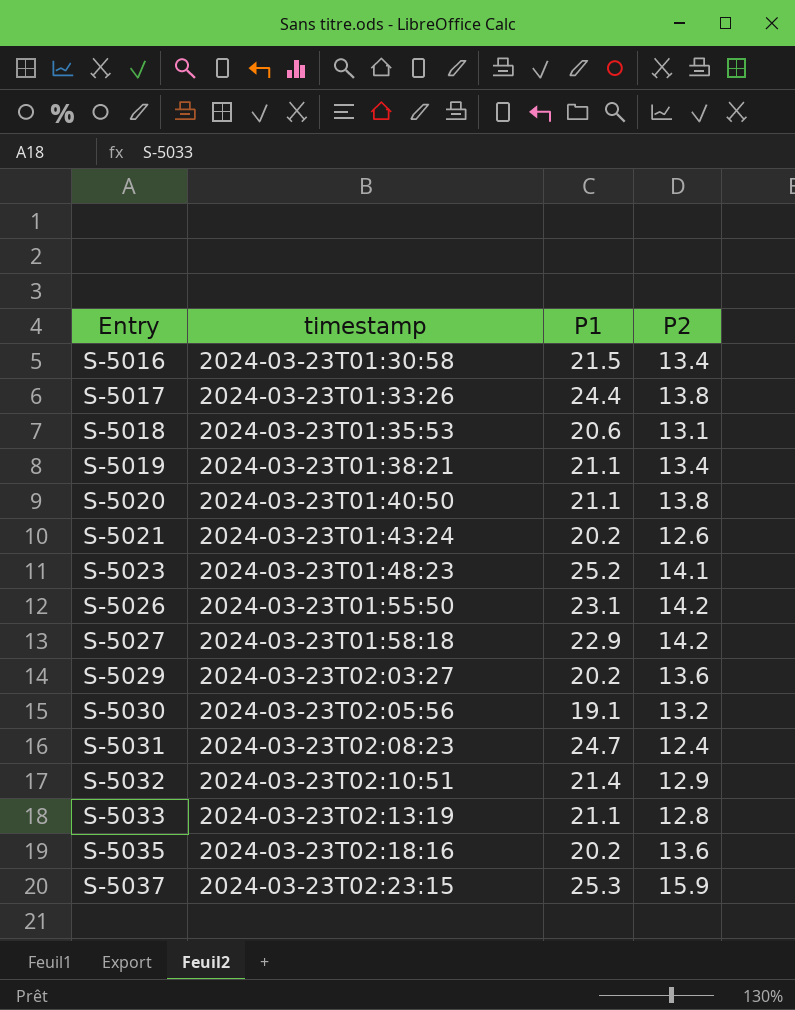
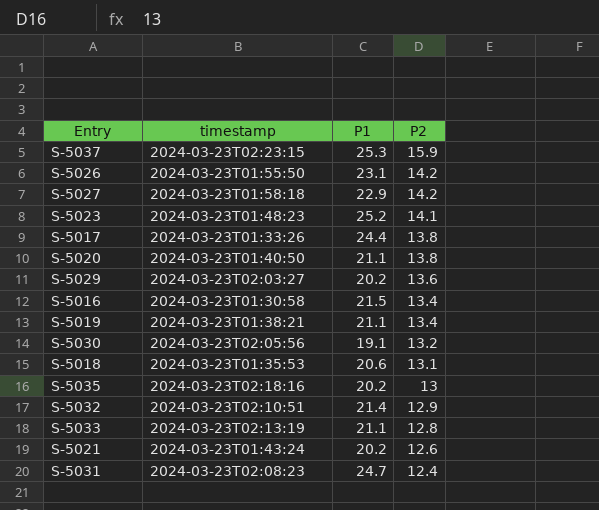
row order: Entry ascending -> P2 descending
S-5035 | P2: 13.6 -> 13

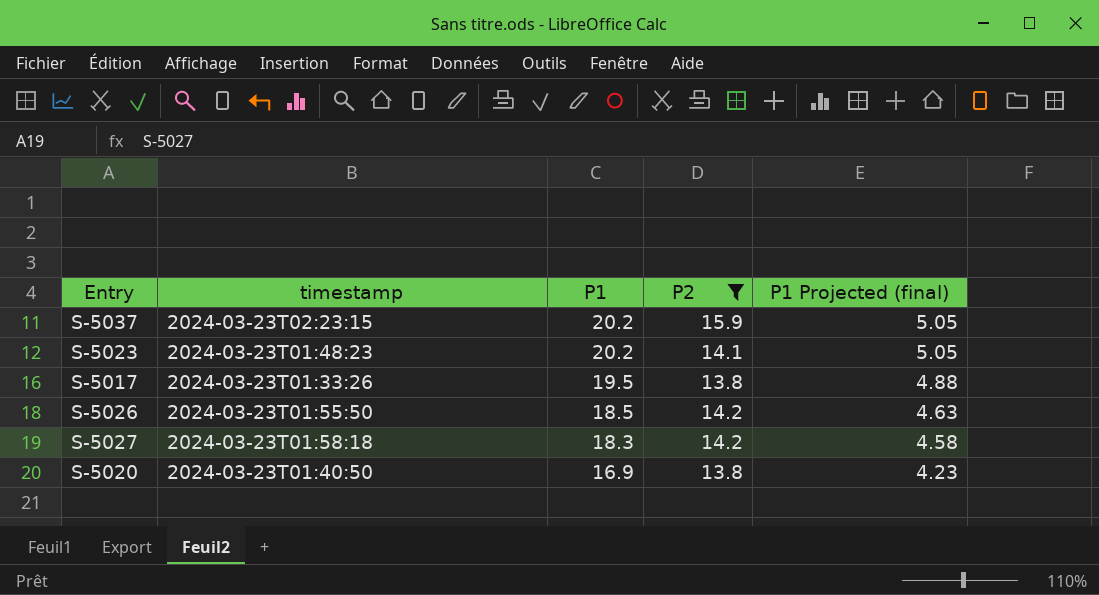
filter: none -> P2 >= 13.8
row order: P2 descending -> P1 descending
column P1 Projected (final) | formula: none -> [P1] * 0.25
S-5037 | P1: 25.3 -> 20.2
S-5023 | P1: 25.2 -> 20.2
S-5017 | P1: 24.4 -> 19.5
S-5026 | P1: 23.1 -> 18.5
S-5027 | P1: 22.9 -> 18.3
S-5020 | P1: 21.1 -> 16.9

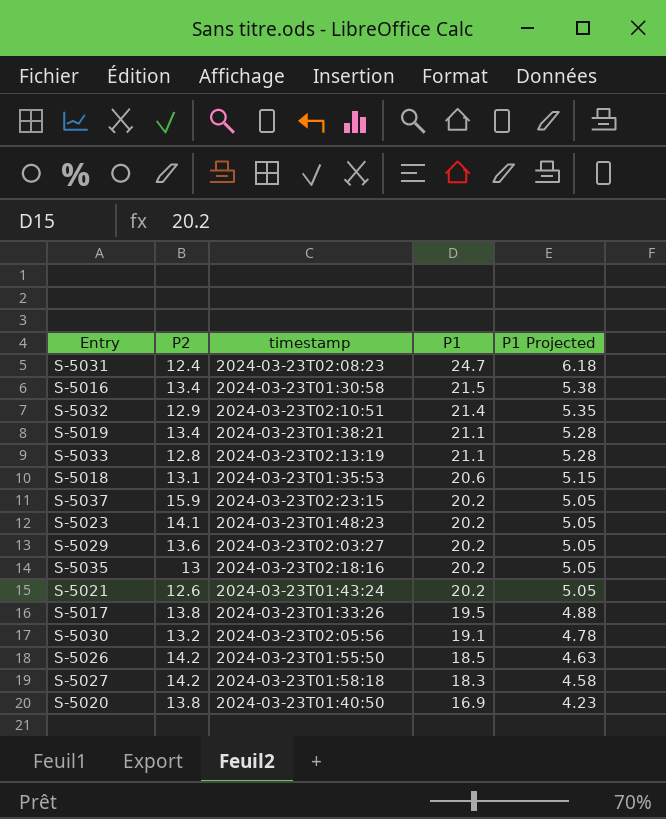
filter: P2 >= 13.8 -> none
column P2 | position: 4 -> 2
column name: P1 Projected (final) -> P1 Projected

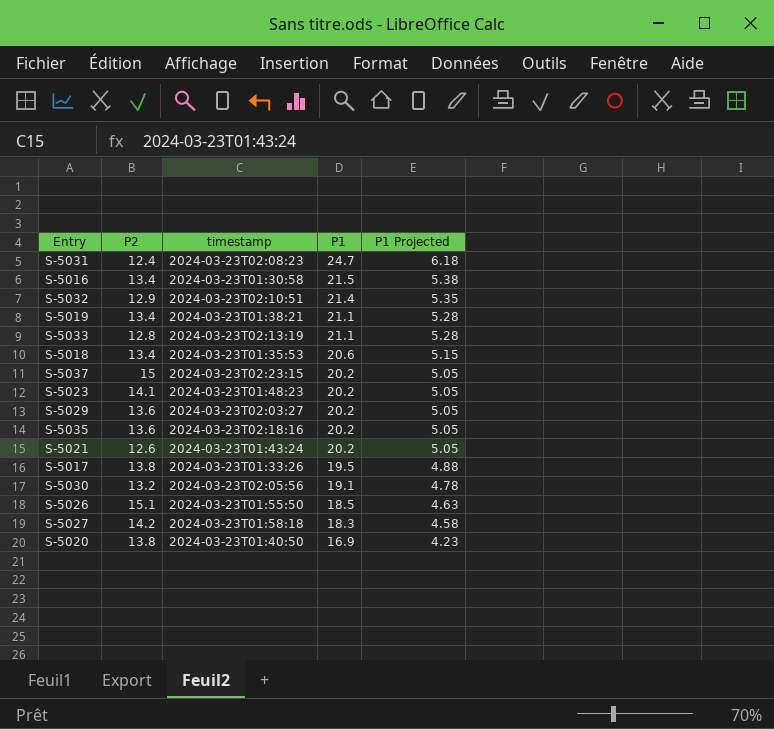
S-5018 | P2: 13.1 -> 13.4
S-5037 | P2: 15.9 -> 15
S-5035 | P2: 13 -> 13.6
S-5026 | P2: 14.2 -> 15.1

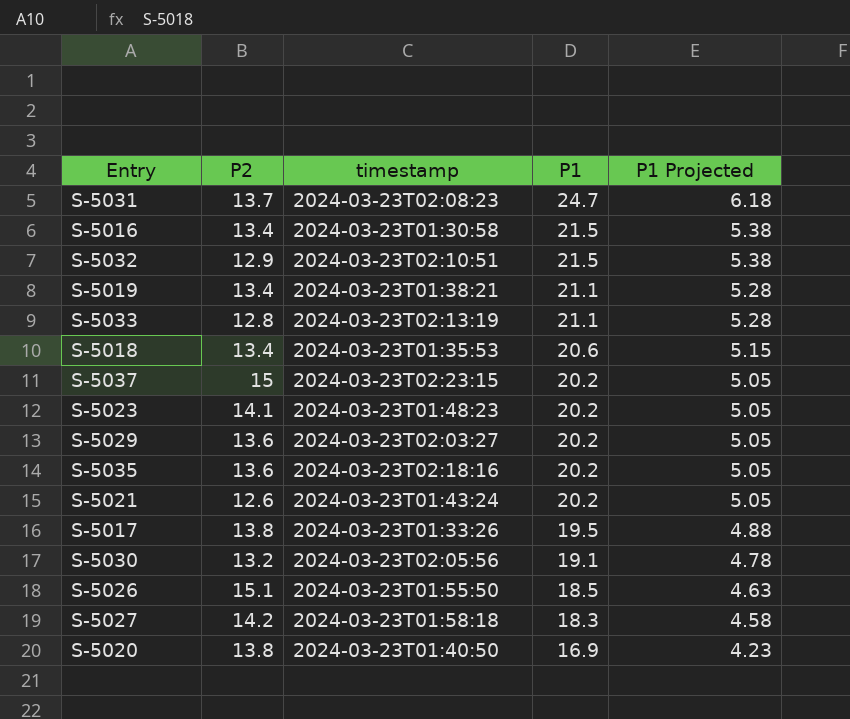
S-5031 | P2: 12.4 -> 13.7
S-5032 | P1: 21.4 -> 21.5
S-5032 | P1 Projected: 5.35 -> 5.38

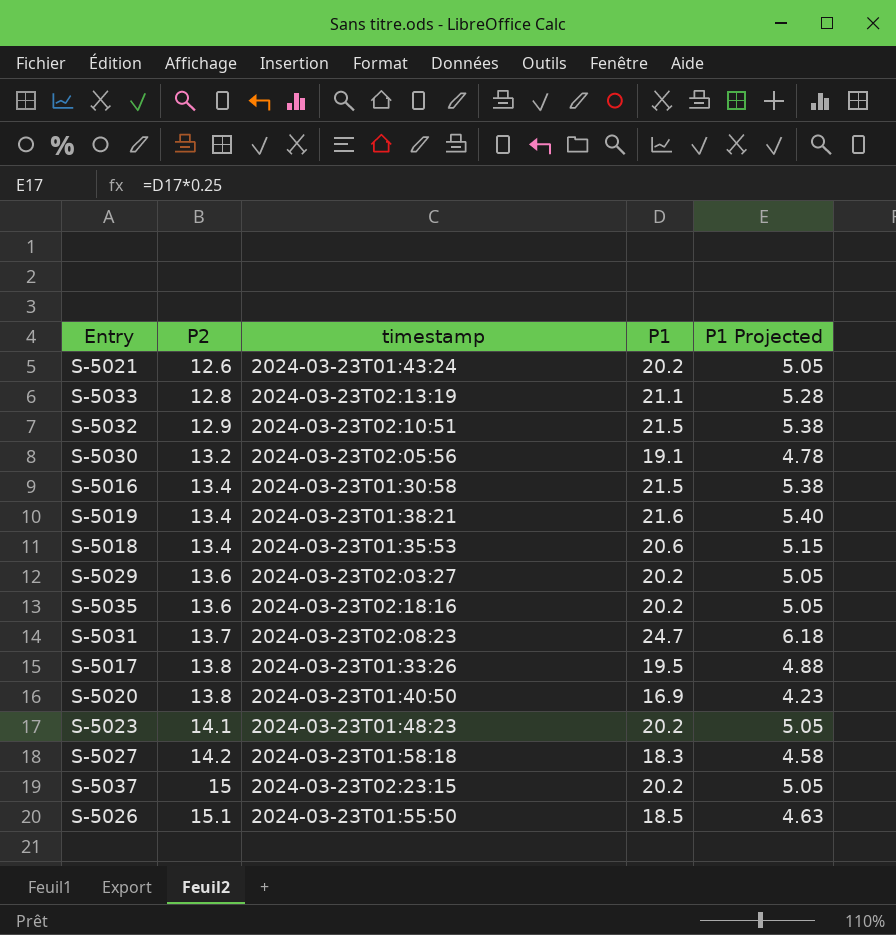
row order: P1 descending -> P2 ascending
S-5019 | P1: 21.1 -> 21.6
S-5019 | P1 Projected: 5.28 -> 5.40

